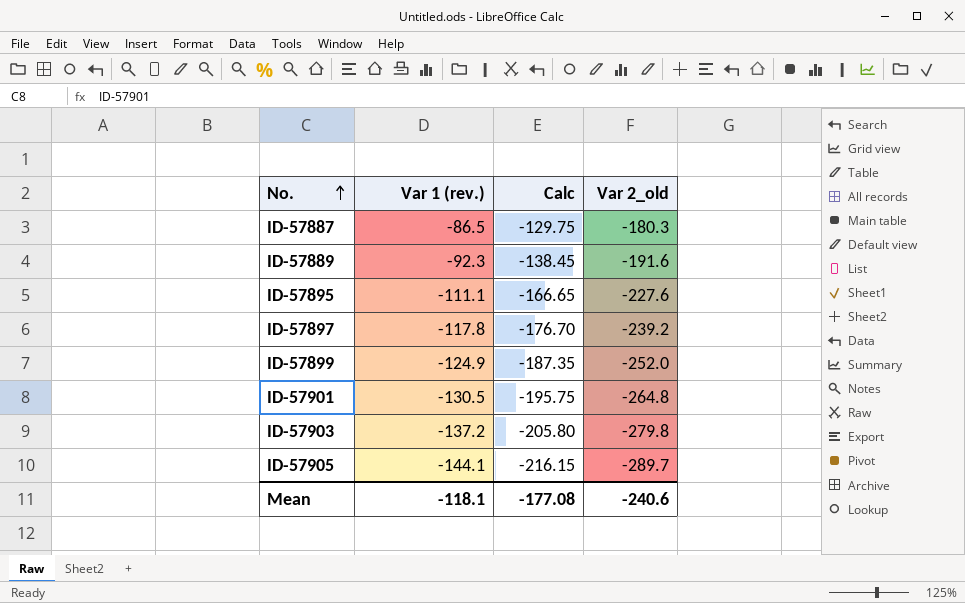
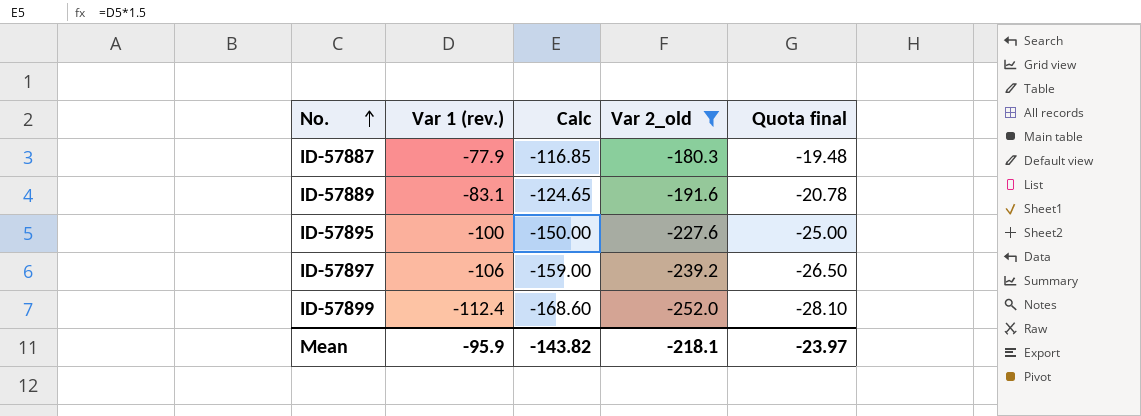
filter: none -> Var 2_old >= -252.0
column Quota final | formula: none -> [Var 1 (rev.)] * 0.25
ID-57887 | Var 1 (rev.): -86.5 -> -77.9
ID-57887 | Calc: -129.75 -> -116.85
ID-57889 | Var 1 (rev.): -92.3 -> -83.1
ID-57889 | Calc: -138.45 -> -124.65
ID-57895 | Var 1 (rev.): -111.1 -> -100
ID-57895 | Calc: -166.65 -> -150.00
ID-57897 | Var 1 (rev.): -117.8 -> -106
ID-57897 | Calc: -176.70 -> -159.00
ID-57899 | Var 1 (rev.): -124.9 -> -112.4
ID-57899 | Calc: -187.35 -> -168.60
Mean | Var 1 (rev.): -118.1 -> -95.9
Mean | Calc: -177.08 -> -143.82
Mean | Var 2_old: -240.6 -> -218.1

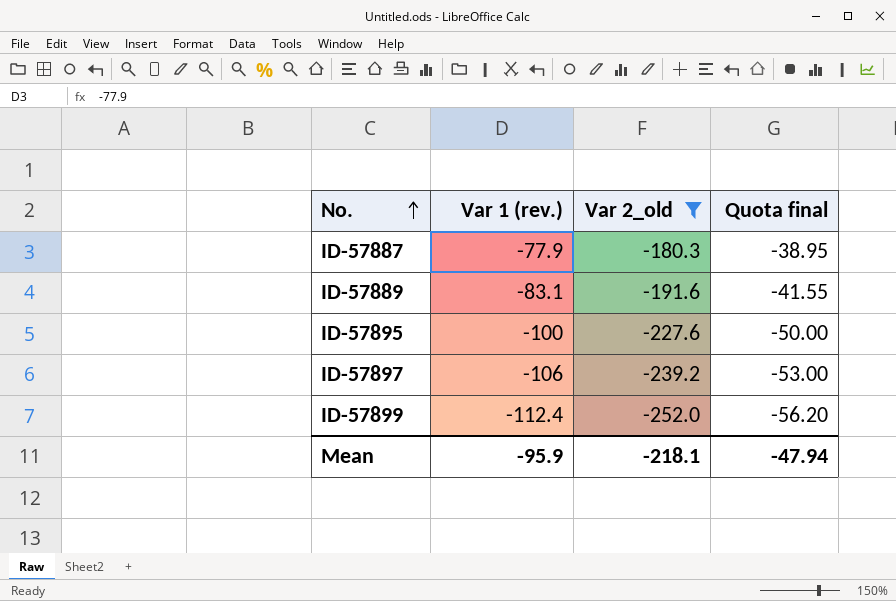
column Calc | formula: [Var 1 (rev.)] * 1.5 -> none
column Quota final | formula: [Var 1 (rev.)] * 0.25 -> [Var 1 (rev.)] * 0.5
Mean | Quota final: -23.97 -> -47.94

